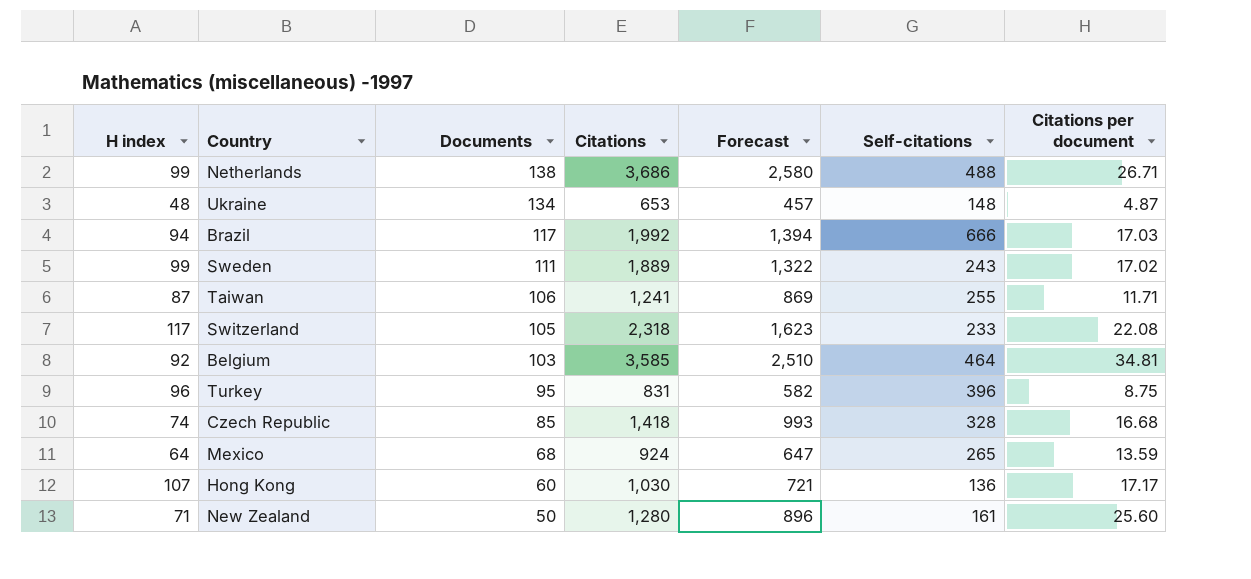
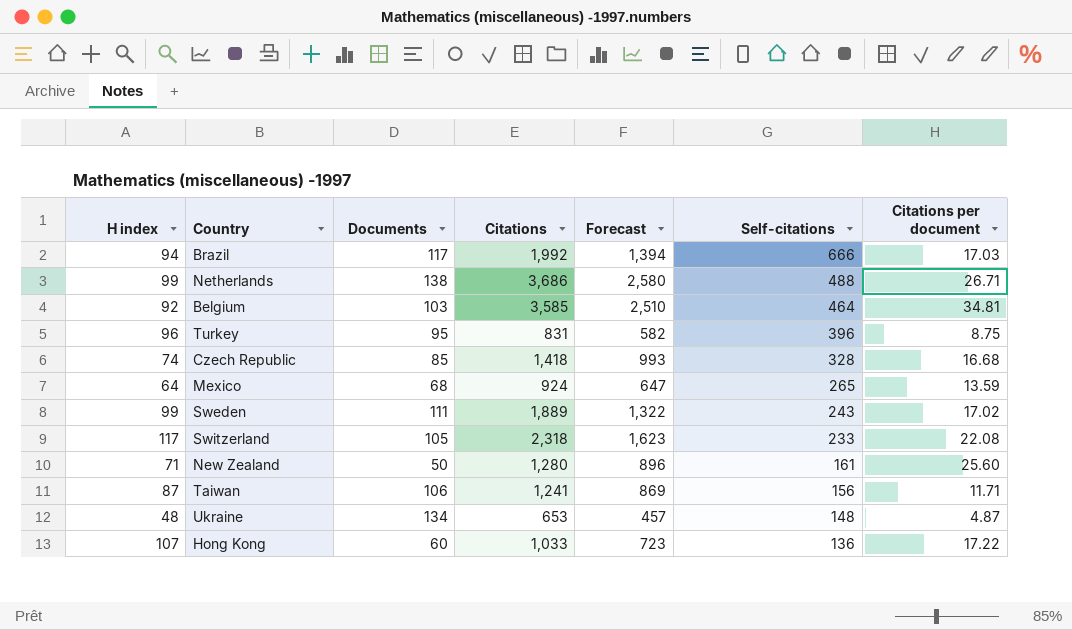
row order: Documents descending -> Self-citations descending
Taiwan | Self-citations: 255 -> 156
Hong Kong | Citations: 1,030 -> 1,033
Hong Kong | Forecast: 721 -> 723
Hong Kong | Citations per document: 17.17 -> 17.22

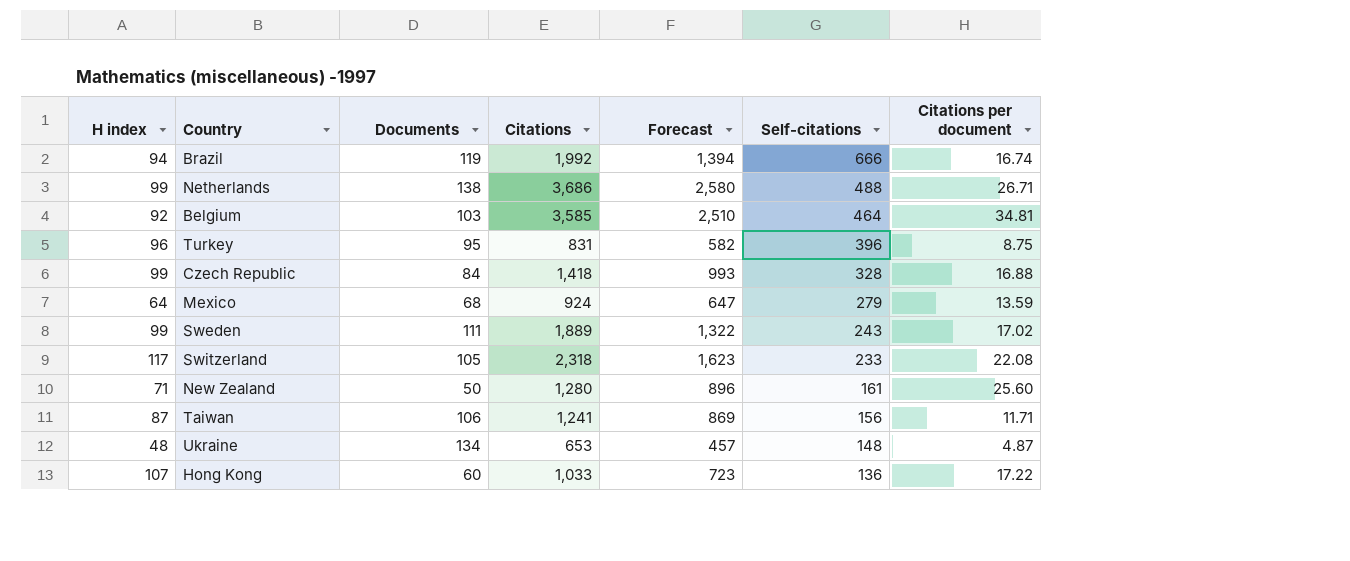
Brazil | Documents: 117 -> 119
Brazil | Citations per document: 17.03 -> 16.74
Czech Republic | H index: 74 -> 99
Czech Republic | Documents: 85 -> 84
Czech Republic | Citations per document: 16.68 -> 16.88
Mexico | Self-citations: 265 -> 279

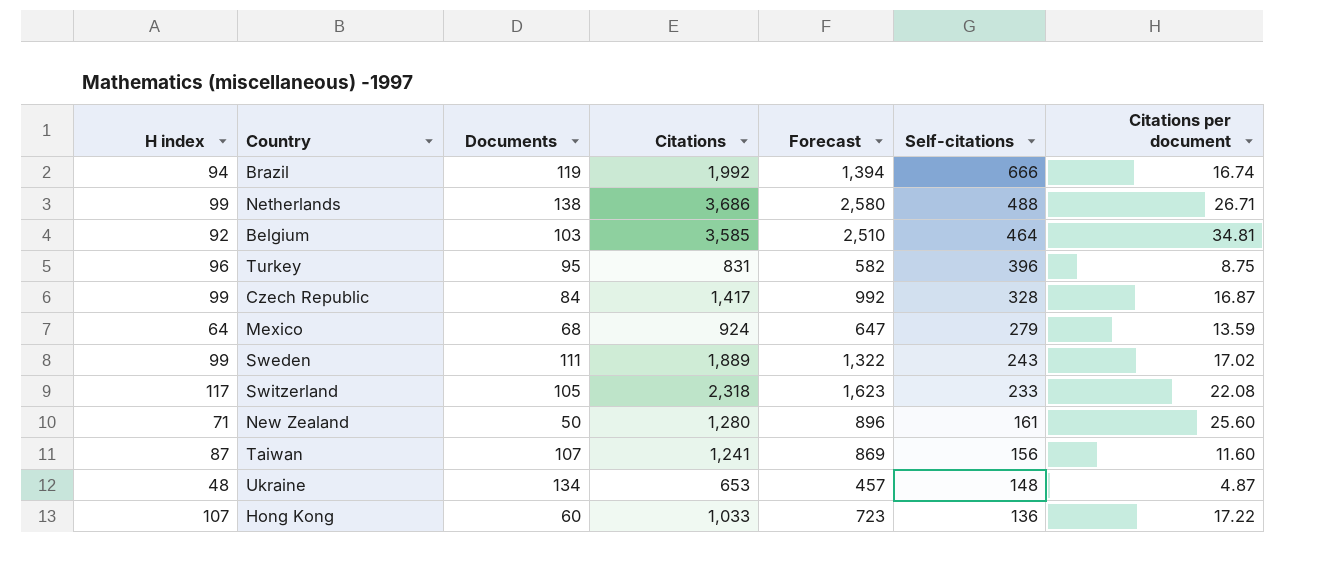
Czech Republic | Citations: 1,418 -> 1,417
Czech Republic | Forecast: 993 -> 992
Czech Republic | Citations per document: 16.88 -> 16.87
Taiwan | Documents: 106 -> 107
Taiwan | Citations per document: 11.71 -> 11.60

